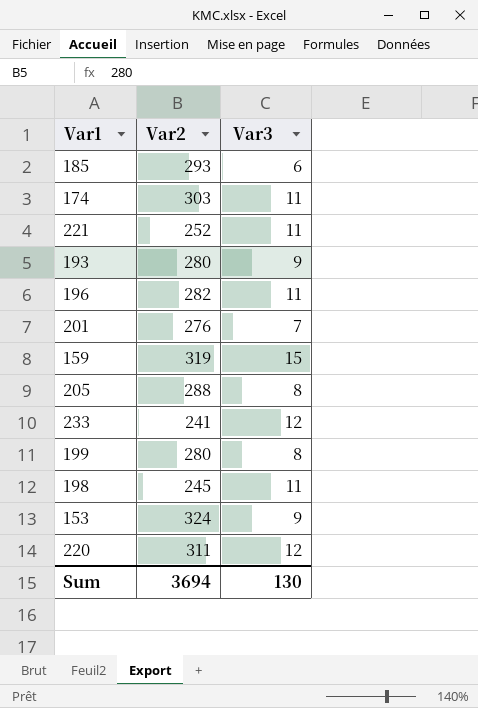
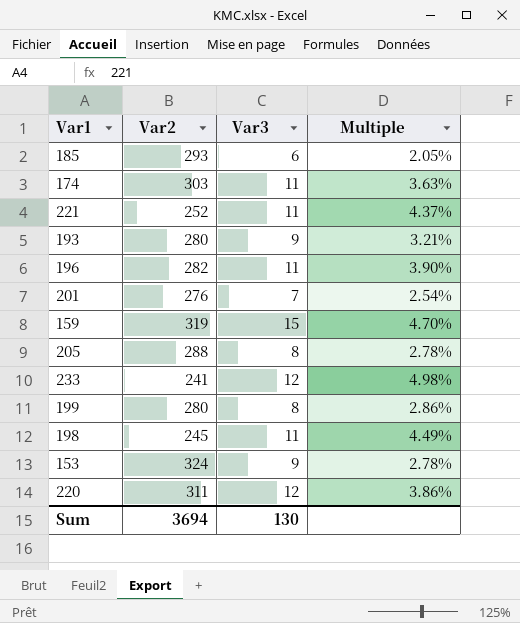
column Multiple | formula: none -> [Var3] / [Var2]

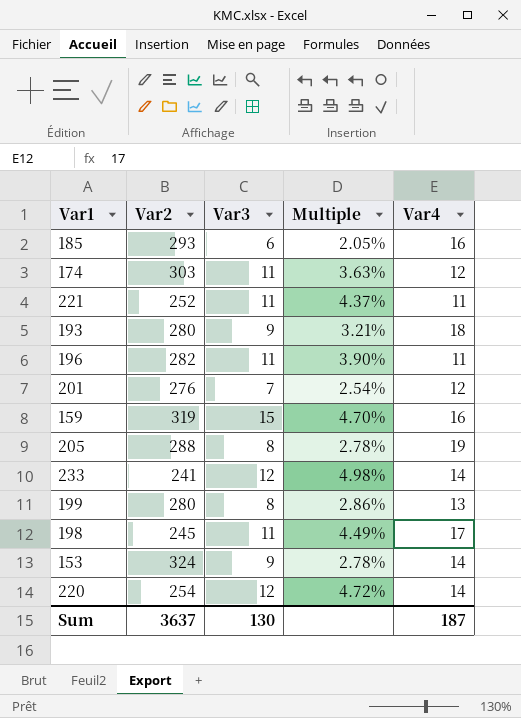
column Var4 | position: none -> 5
220 | Var2: 311 -> 254
220 | Multiple: 3.86% -> 4.72%
Sum | Var2: 3694 -> 3637

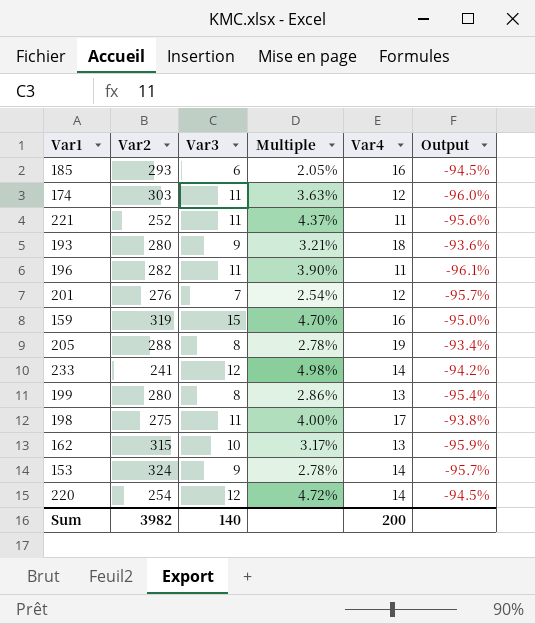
column Output | formula: none -> ([Var4] - [Var2]) / [Var2]
198 | Var2: 245 -> 275
198 | Multiple: 4.49% -> 4.00%
row 162: none -> 315 | 10 | 3.17% | 13 | -95.9%
Sum | Var2: 3637 -> 3982
Sum | Var3: 130 -> 140
Sum | Var4: 187 -> 200

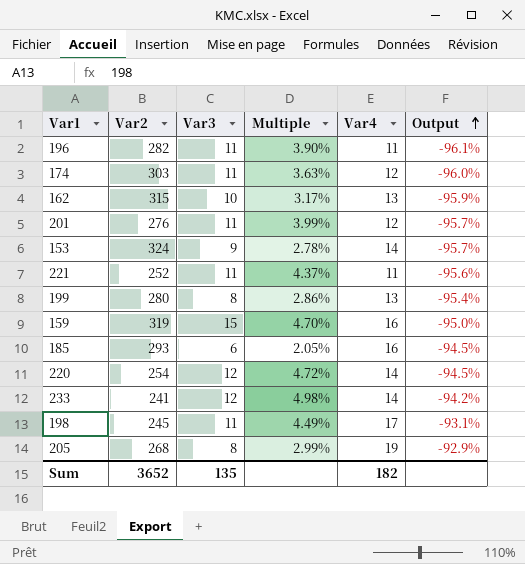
row order: none -> Output ascending
row 193: 280 | 9 | 3.21% | 18 | -93.6% -> none
201 | Var3: 7 -> 11
201 | Multiple: 2.54% -> 3.99%
198 | Var2: 275 -> 245
198 | Multiple: 4.00% -> 4.49%
198 | Output: -93.8% -> -93.1%
205 | Var2: 288 -> 268
205 | Multiple: 2.78% -> 2.99%
205 | Output: -93.4% -> -92.9%
Sum | Var2: 3982 -> 3652
Sum | Var3: 140 -> 135
Sum | Var4: 200 -> 182

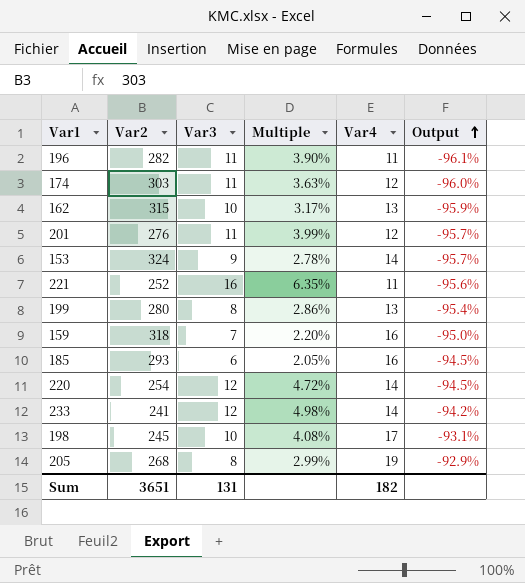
221 | Var3: 11 -> 16
221 | Multiple: 4.37% -> 6.35%
159 | Var2: 319 -> 318
159 | Var3: 15 -> 7
159 | Multiple: 4.70% -> 2.20%
198 | Var3: 11 -> 10
198 | Multiple: 4.49% -> 4.08%
Sum | Var2: 3652 -> 3651
Sum | Var3: 135 -> 131

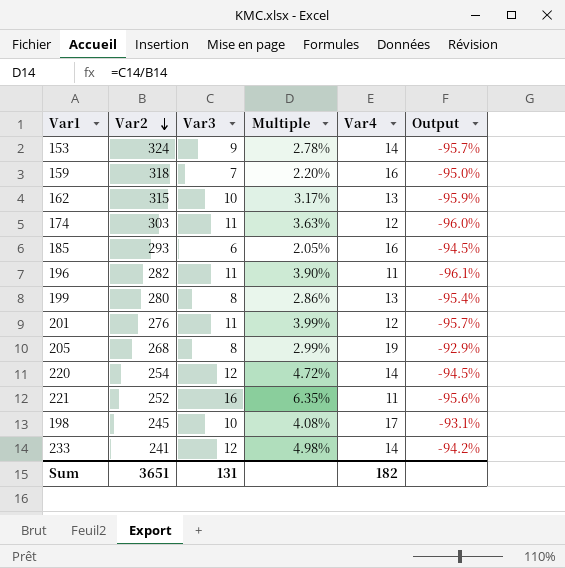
row order: Output ascending -> Var2 descending

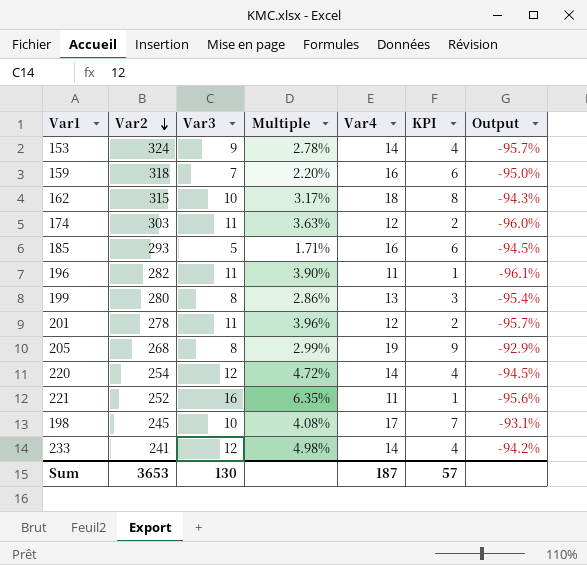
column KPI | formula: none -> [Var4] - 10
162 | Var4: 13 -> 18
162 | Output: -95.9% -> -94.3%
185 | Var3: 6 -> 5
185 | Multiple: 2.05% -> 1.71%
201 | Var2: 276 -> 278
201 | Multiple: 3.99% -> 3.96%
Sum | Var2: 3651 -> 3653
Sum | Var3: 131 -> 130
Sum | Var4: 182 -> 187

